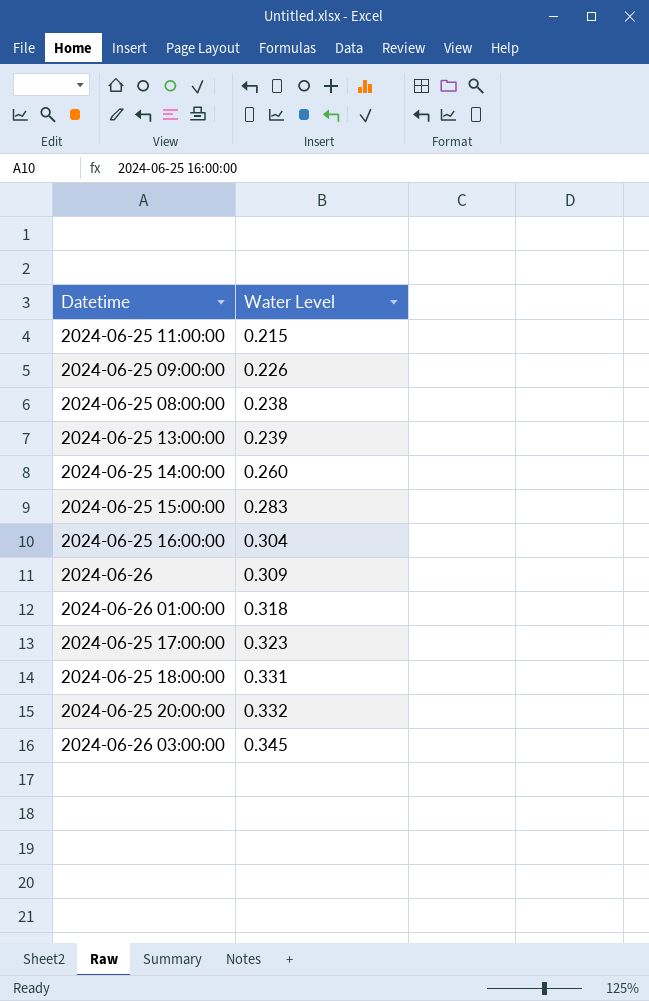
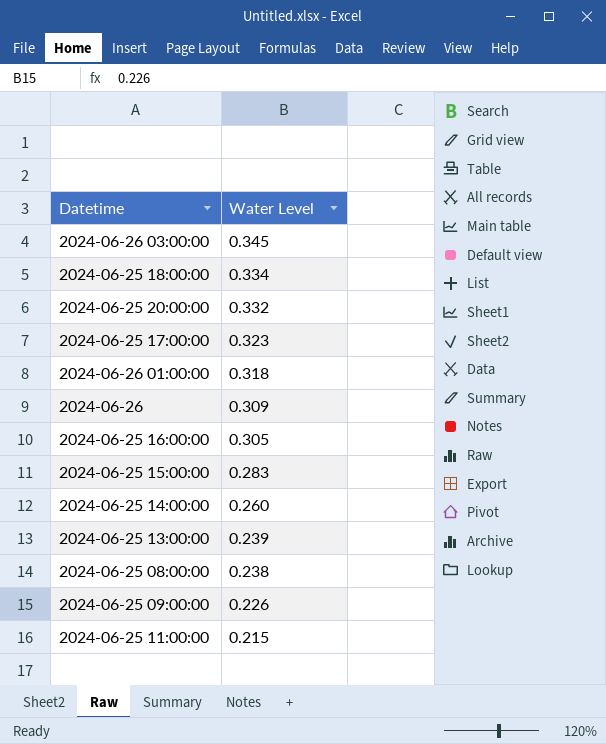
row order: Water Level ascending -> Water Level descending
2024-06-25 18:00:00 | Water Level: 0.331 -> 0.334
2024-06-25 16:00:00 | Water Level: 0.304 -> 0.305

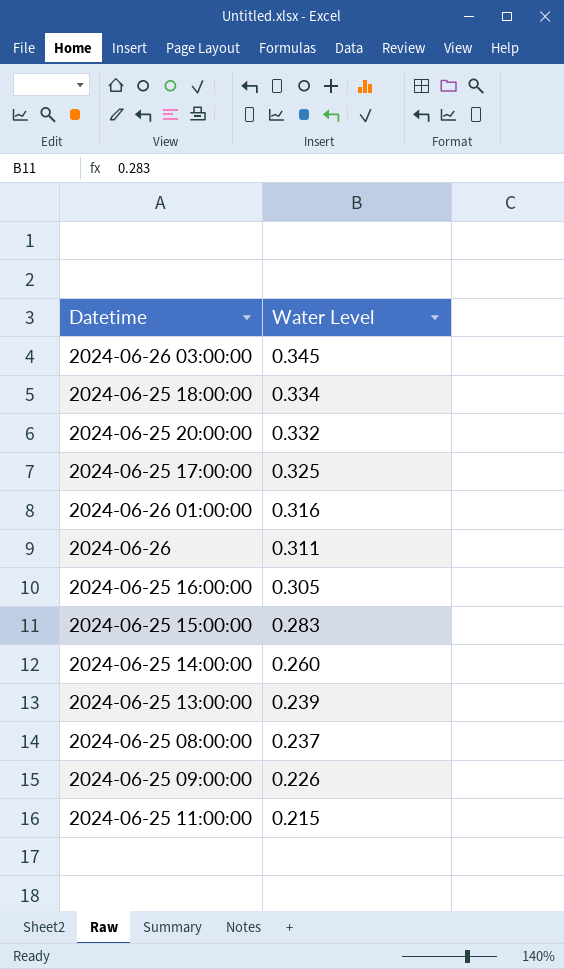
2024-06-25 17:00:00 | Water Level: 0.323 -> 0.325
2024-06-26 01:00:00 | Water Level: 0.318 -> 0.316
2024-06-26 | Water Level: 0.309 -> 0.311
2024-06-25 08:00:00 | Water Level: 0.238 -> 0.237

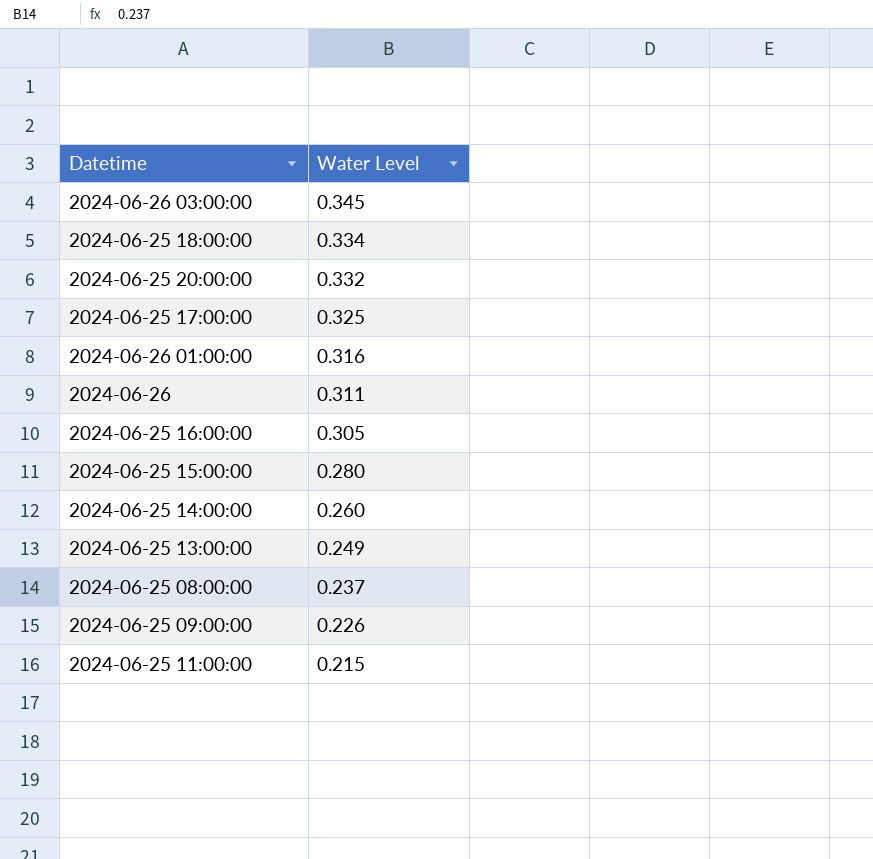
2024-06-25 15:00:00 | Water Level: 0.283 -> 0.280
2024-06-25 13:00:00 | Water Level: 0.239 -> 0.249

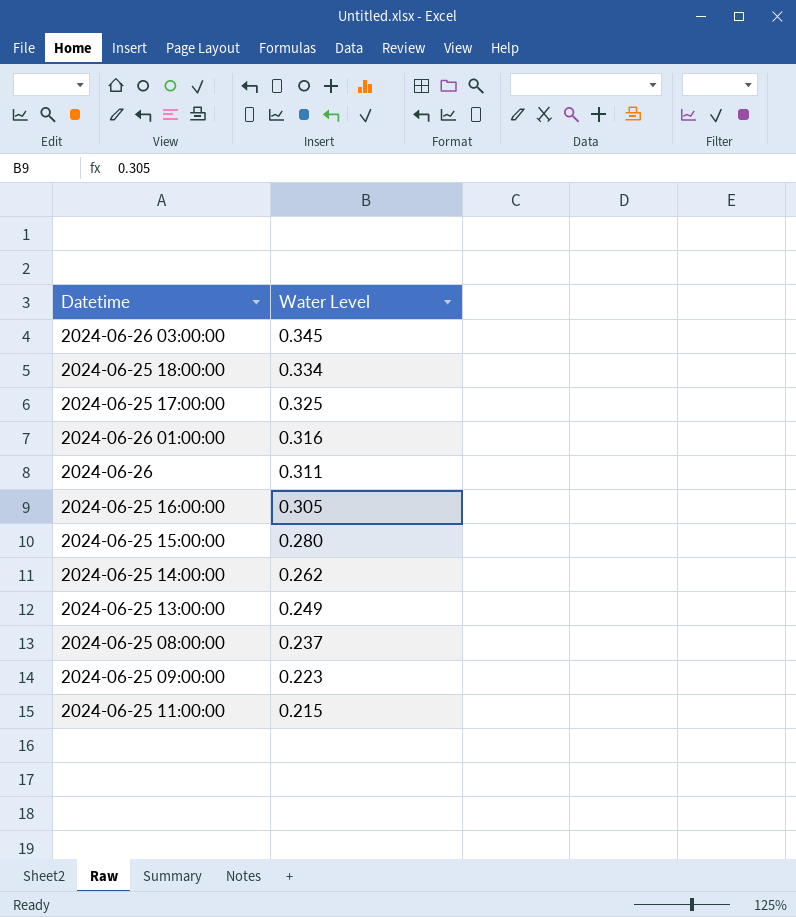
row 2024-06-25 20:00:00: 0.332 -> none
2024-06-25 14:00:00 | Water Level: 0.260 -> 0.262
2024-06-25 09:00:00 | Water Level: 0.226 -> 0.223

